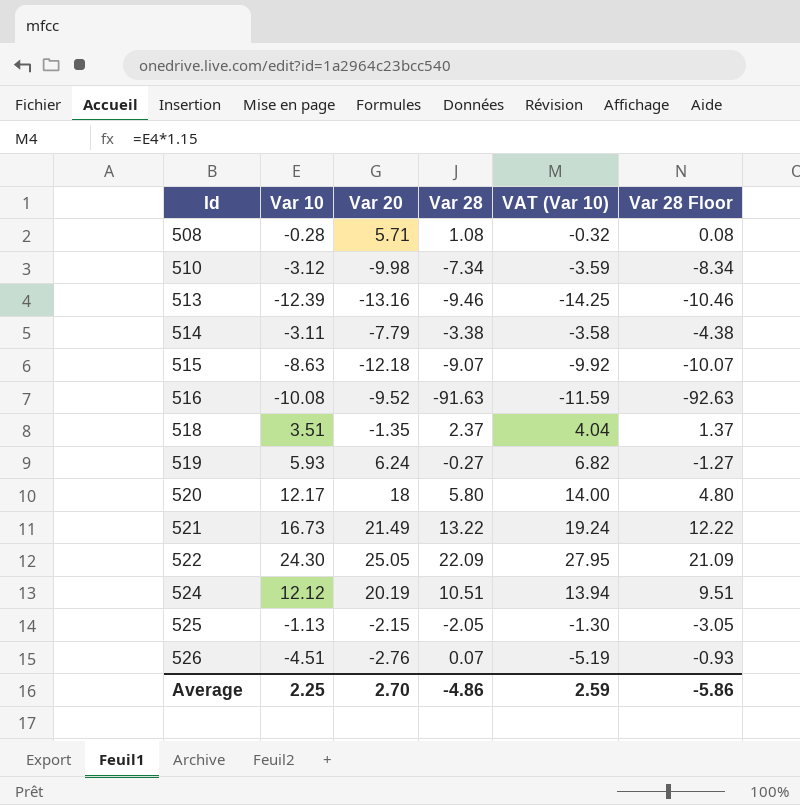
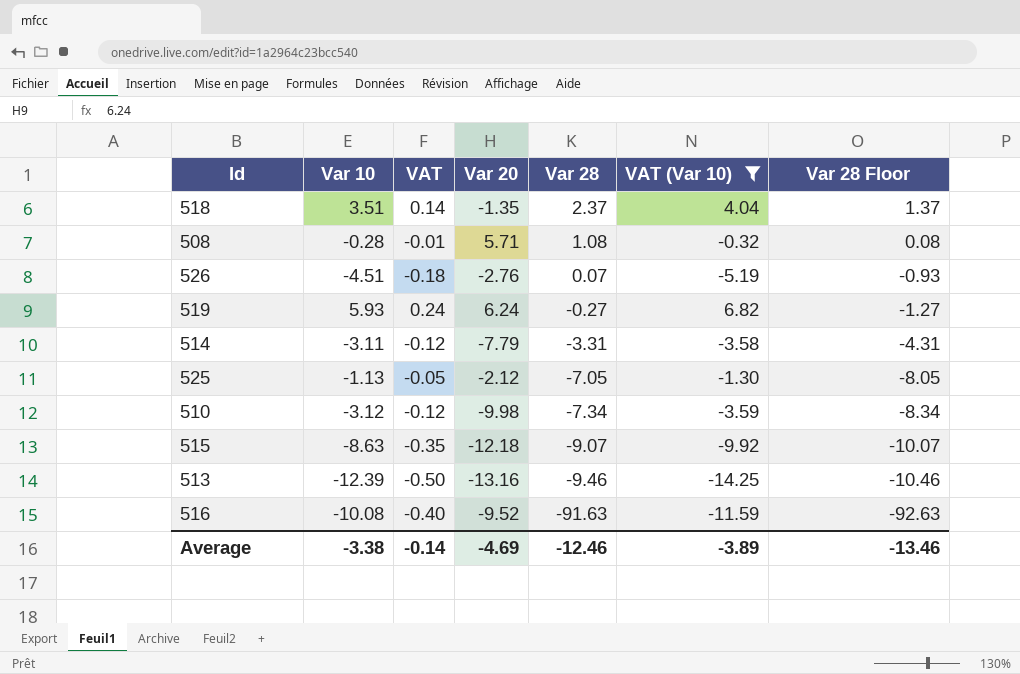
filter: none -> VAT (Var 10) <= 6.82
row order: Id ascending -> Var 28 descending
column VAT | formula: none -> [Var 10] * 0.04
514 | Var 28: -3.38 -> -3.31
514 | Var 28 Floor: -4.38 -> -4.31
525 | Var 20: -2.15 -> -2.12
525 | Var 28: -2.05 -> -7.05
525 | Var 28 Floor: -3.05 -> -8.05
Average | Var 10: 2.25 -> -3.38
Average | Var 20: 2.70 -> -4.69
Average | Var 28: -4.86 -> -12.46
Average | VAT (Var 10): 2.59 -> -3.89
Average | Var 28 Floor: -5.86 -> -13.46

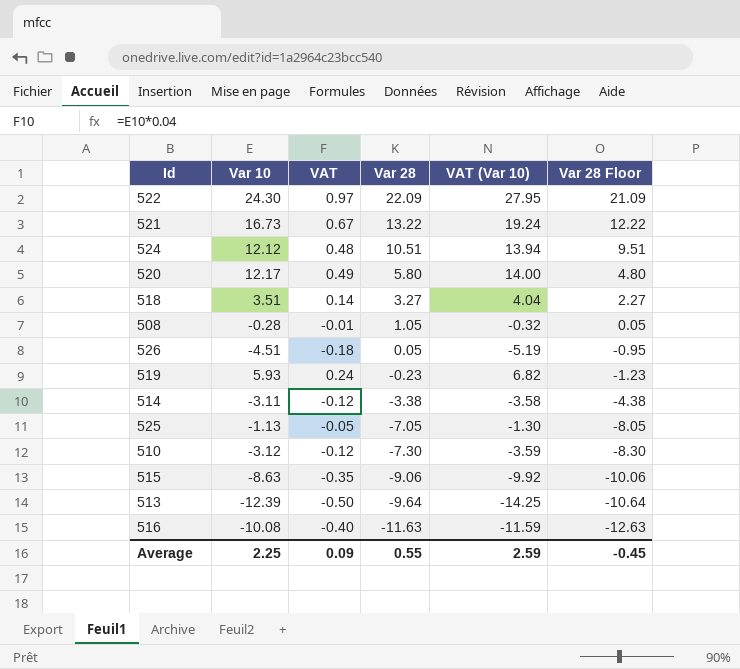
filter: VAT (Var 10) <= 6.82 -> none
column Var 20 | position: 4 -> none
518 | Var 28: 2.37 -> 3.27
518 | Var 28 Floor: 1.37 -> 2.27
508 | Var 28: 1.08 -> 1.05
508 | Var 28 Floor: 0.08 -> 0.05
526 | Var 28: 0.07 -> 0.05
526 | Var 28 Floor: -0.93 -> -0.95
519 | Var 28: -0.27 -> -0.23
519 | Var 28 Floor: -1.27 -> -1.23
514 | Var 28: -3.31 -> -3.38
514 | Var 28 Floor: -4.31 -> -4.38
510 | Var 28: -7.34 -> -7.30
510 | Var 28 Floor: -8.34 -> -8.30
515 | Var 28: -9.07 -> -9.06
515 | Var 28 Floor: -10.07 -> -10.06
513 | Var 28: -9.46 -> -9.64
513 | Var 28 Floor: -10.46 -> -10.64
516 | Var 28: -91.63 -> -11.63
516 | Var 28 Floor: -92.63 -> -12.63
Average | Var 10: -3.38 -> 2.25
Average | VAT: -0.14 -> 0.09
Average | Var 28: -12.46 -> 0.55
Average | VAT (Var 10): -3.89 -> 2.59
Average | Var 28 Floor: -13.46 -> -0.45

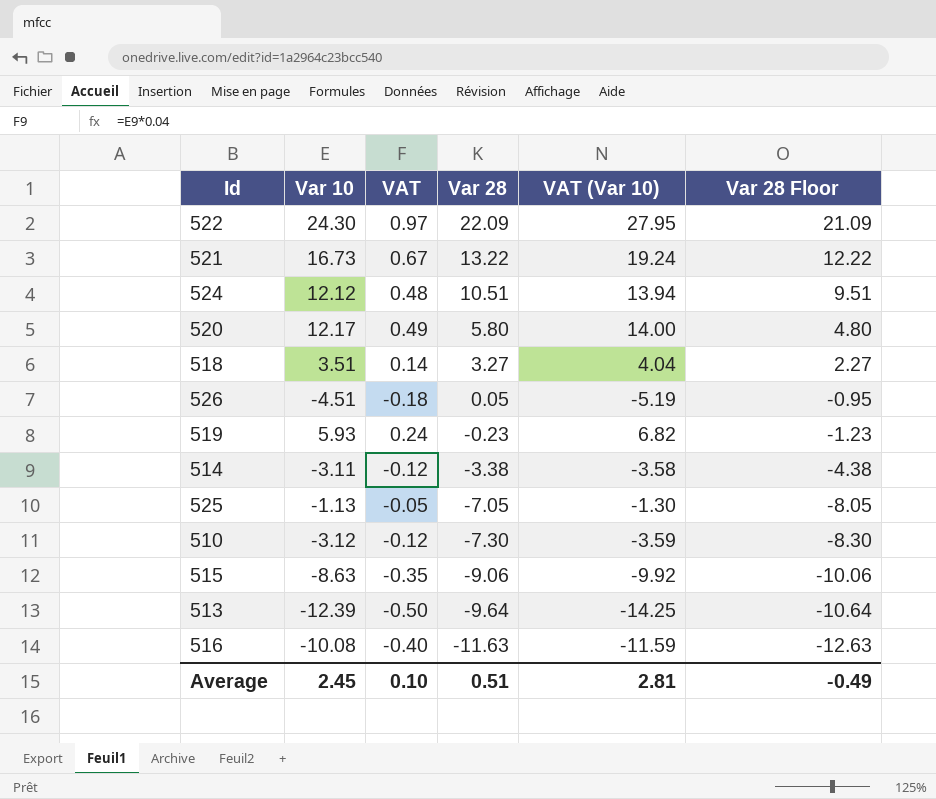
row 508: -0.28 | -0.01 | 1.05 | -0.32 | 0.05 -> none
Average | Var 10: 2.25 -> 2.45
Average | VAT: 0.09 -> 0.10
Average | Var 28: 0.55 -> 0.51
Average | VAT (Var 10): 2.59 -> 2.81
Average | Var 28 Floor: -0.45 -> -0.49

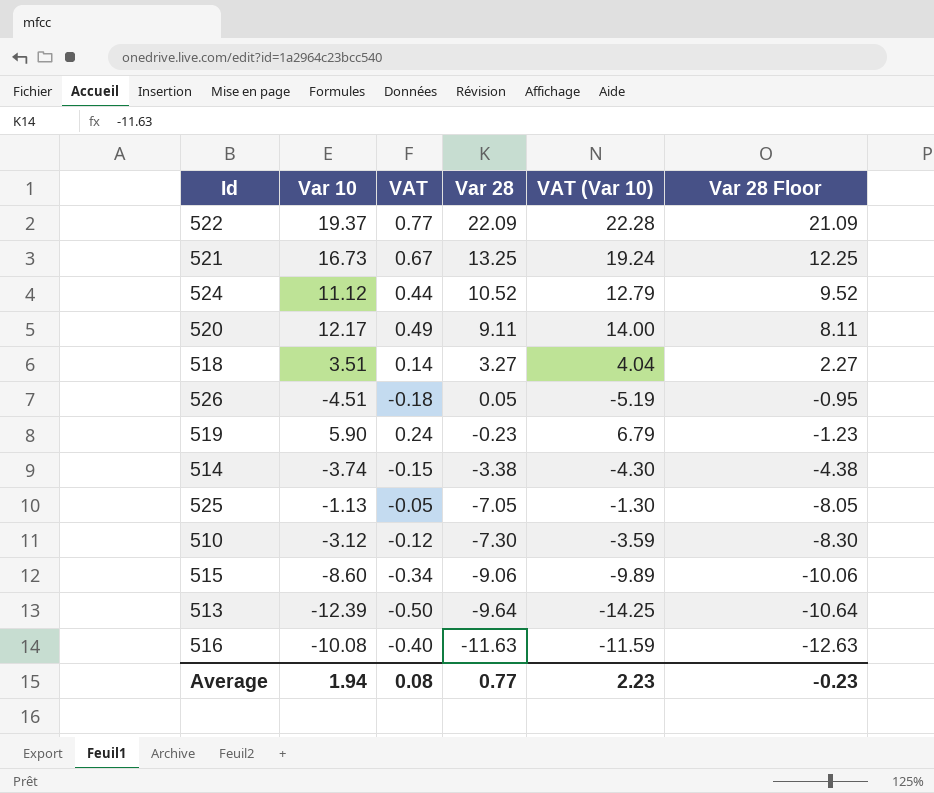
522 | Var 10: 24.30 -> 19.37
522 | VAT: 0.97 -> 0.77
522 | VAT (Var 10): 27.95 -> 22.28
521 | Var 28: 13.22 -> 13.25
521 | Var 28 Floor: 12.22 -> 12.25
524 | Var 10: 12.12 -> 11.12
524 | VAT: 0.48 -> 0.44
524 | Var 28: 10.51 -> 10.52
524 | VAT (Var 10): 13.94 -> 12.79
524 | Var 28 Floor: 9.51 -> 9.52
520 | Var 28: 5.80 -> 9.11
520 | Var 28 Floor: 4.80 -> 8.11
519 | Var 10: 5.93 -> 5.90
519 | VAT (Var 10): 6.82 -> 6.79
514 | Var 10: -3.11 -> -3.74
514 | VAT: -0.12 -> -0.15
514 | VAT (Var 10): -3.58 -> -4.30
515 | Var 10: -8.63 -> -8.60
515 | VAT: -0.35 -> -0.34
515 | VAT (Var 10): -9.92 -> -9.89
Average | Var 10: 2.45 -> 1.94
Average | VAT: 0.10 -> 0.08
Average | Var 28: 0.51 -> 0.77
Average | VAT (Var 10): 2.81 -> 2.23
Average | Var 28 Floor: -0.49 -> -0.23

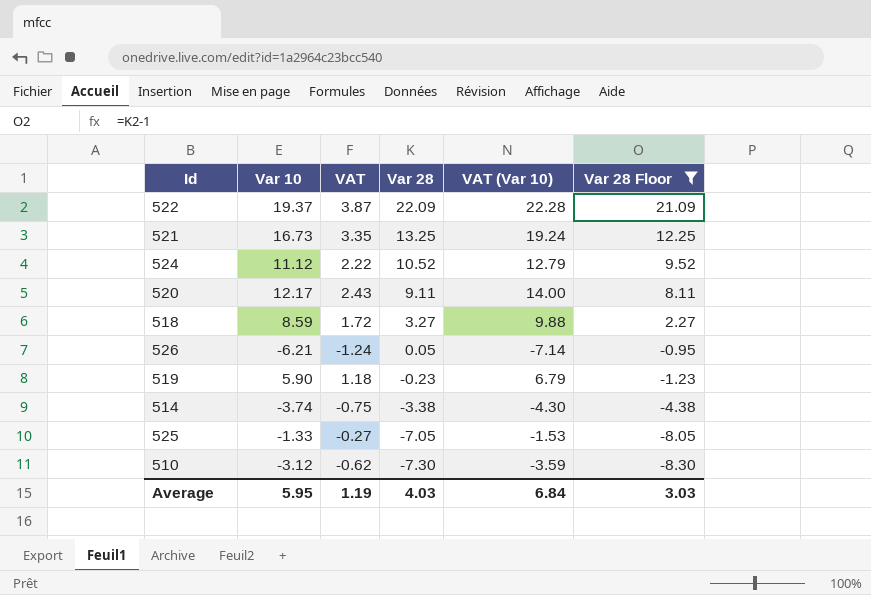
filter: none -> Var 28 Floor >= -8.30
column VAT | formula: [Var 10] * 0.04 -> [Var 10] * 0.2
518 | Var 10: 3.51 -> 8.59
518 | VAT (Var 10): 4.04 -> 9.88
526 | Var 10: -4.51 -> -6.21
526 | VAT (Var 10): -5.19 -> -7.14
525 | Var 10: -1.13 -> -1.33
525 | VAT (Var 10): -1.30 -> -1.53
Average | Var 10: 1.94 -> 5.95
Average | VAT: 0.08 -> 1.19
Average | Var 28: 0.77 -> 4.03
Average | VAT (Var 10): 2.23 -> 6.84
Average | Var 28 Floor: -0.23 -> 3.03

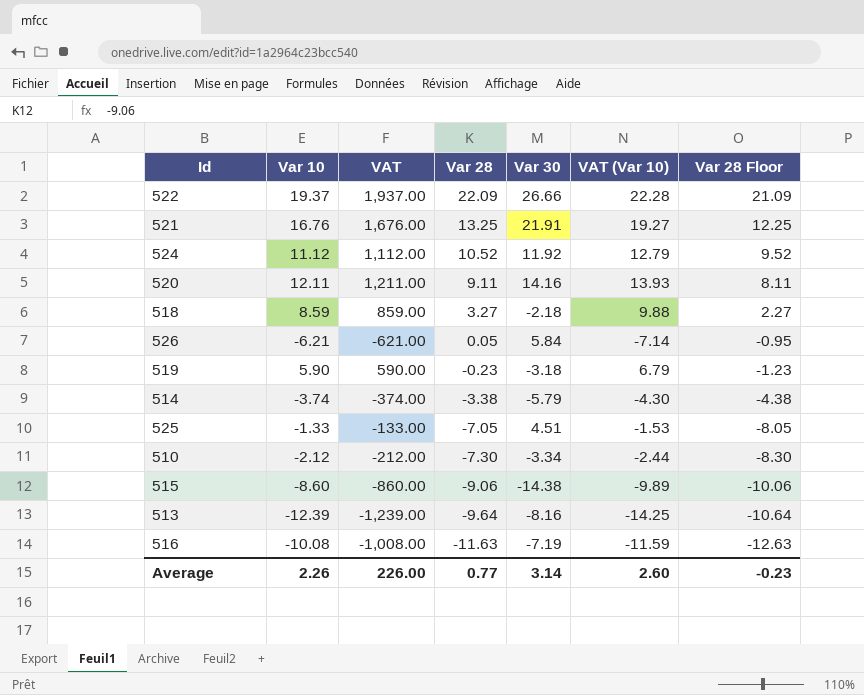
filter: Var 28 Floor >= -8.30 -> none
column VAT | formula: [Var 10] * 0.2 -> [Var 10] * 100
column Var 30 | position: none -> 5
521 | Var 10: 16.73 -> 16.76
521 | VAT (Var 10): 19.24 -> 19.27
520 | Var 10: 12.17 -> 12.11
520 | VAT (Var 10): 14.00 -> 13.93
510 | Var 10: -3.12 -> -2.12
510 | VAT (Var 10): -3.59 -> -2.44
Average | Var 10: 5.95 -> 2.26
Average | VAT: 1.19 -> 226.00
Average | Var 28: 4.03 -> 0.77
Average | VAT (Var 10): 6.84 -> 2.60
Average | Var 28 Floor: 3.03 -> -0.23

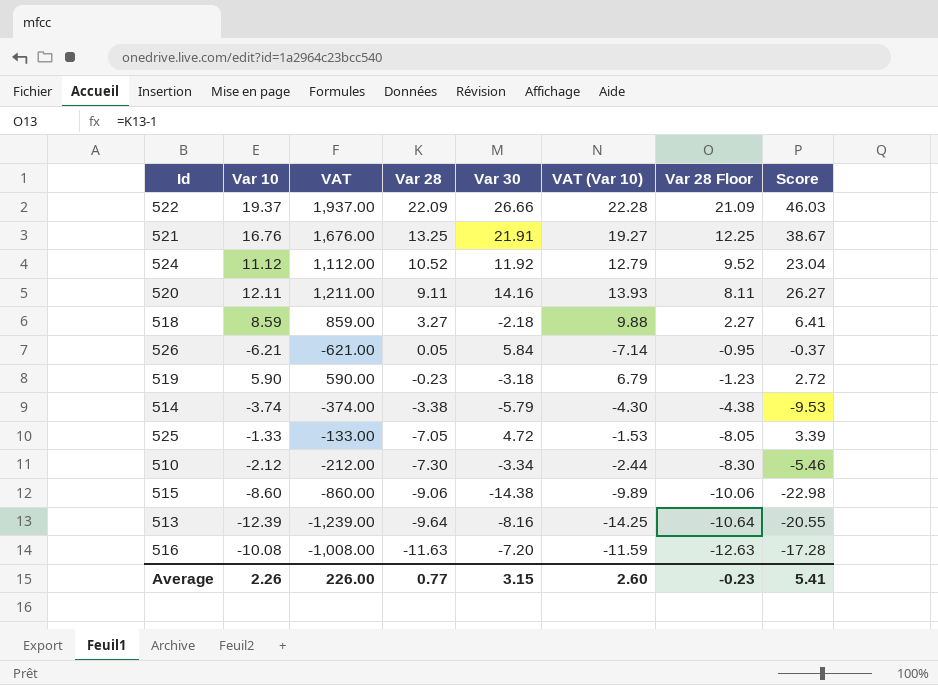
column Score | formula: none -> [Var 10] + [Var 30]
525 | Var 30: 4.51 -> 4.72
516 | Var 30: -7.19 -> -7.20
Average | Var 30: 3.14 -> 3.15

